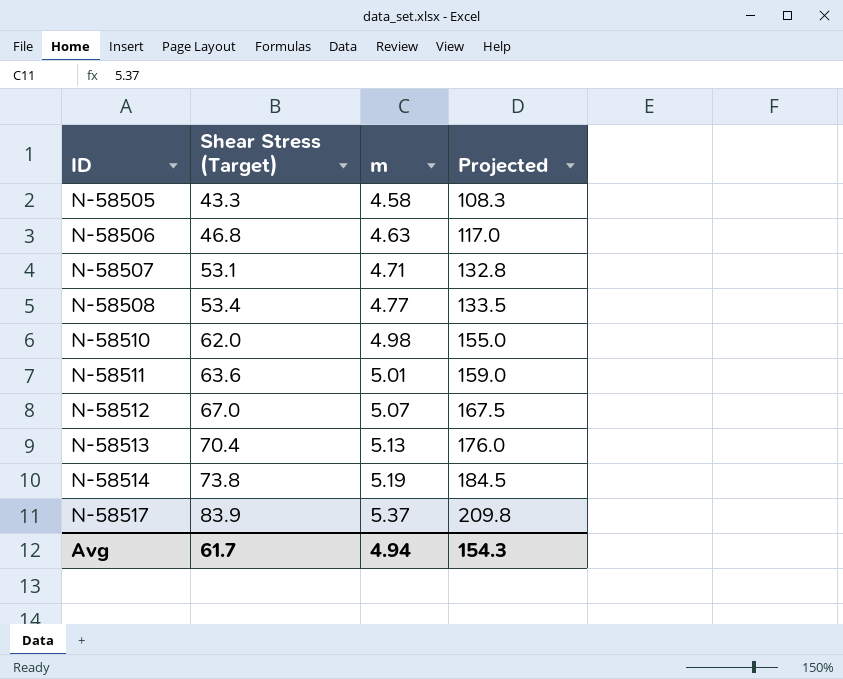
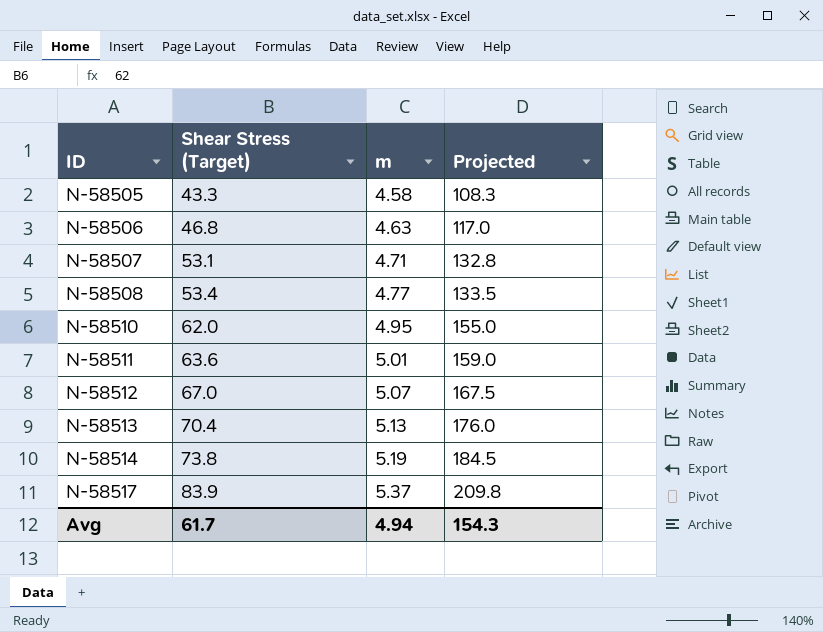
N-58510 | m: 4.98 -> 4.95

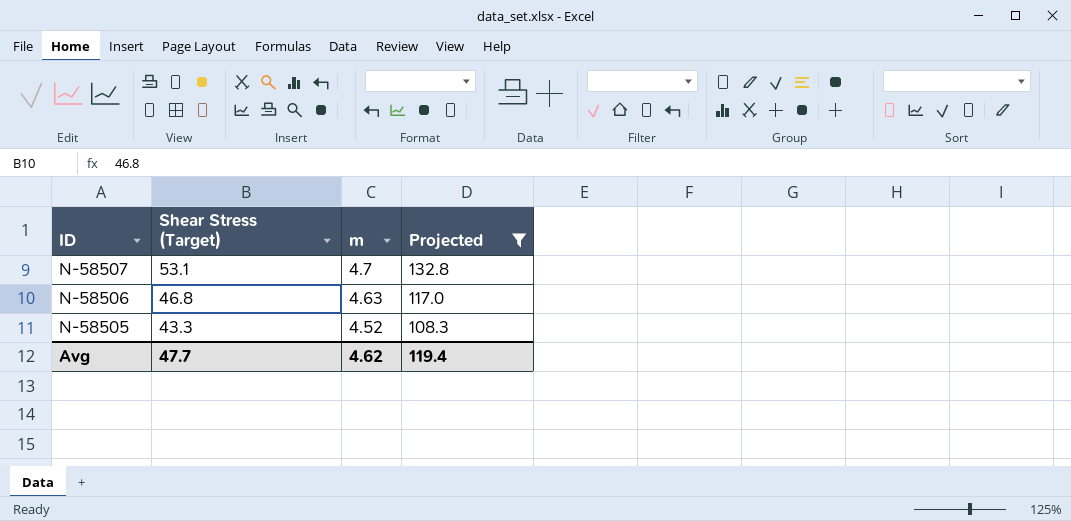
filter: none -> Projected <= 132.8
row order: ID ascending -> ID descending
N-58507 | m: 4.71 -> 4.7
N-58505 | m: 4.58 -> 4.52
Avg | Shear Stress (Target): 61.7 -> 47.7
Avg | m: 4.94 -> 4.62
Avg | Projected: 154.3 -> 119.4

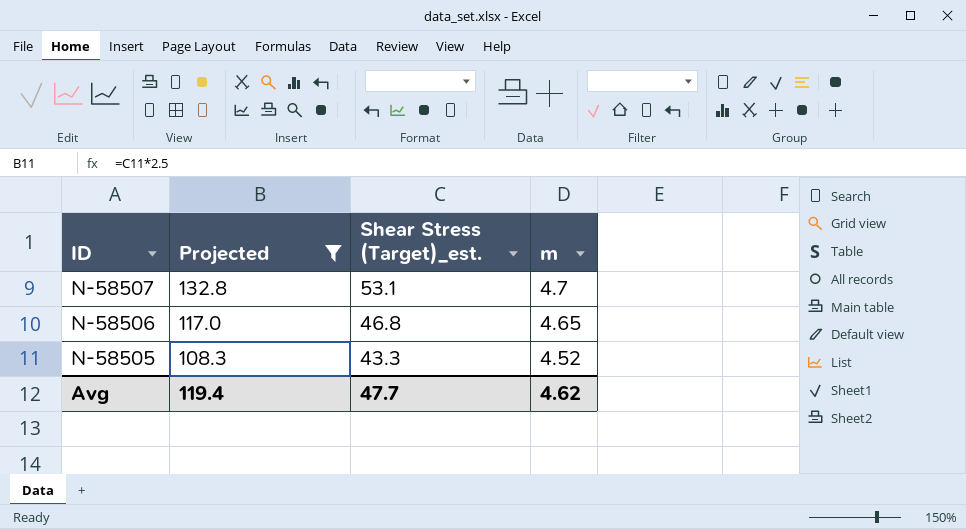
column Projected | position: 4 -> 2
column name: Shear Stress (Target) -> Shear Stress (Target)_est.
N-58506 | m: 4.63 -> 4.65

